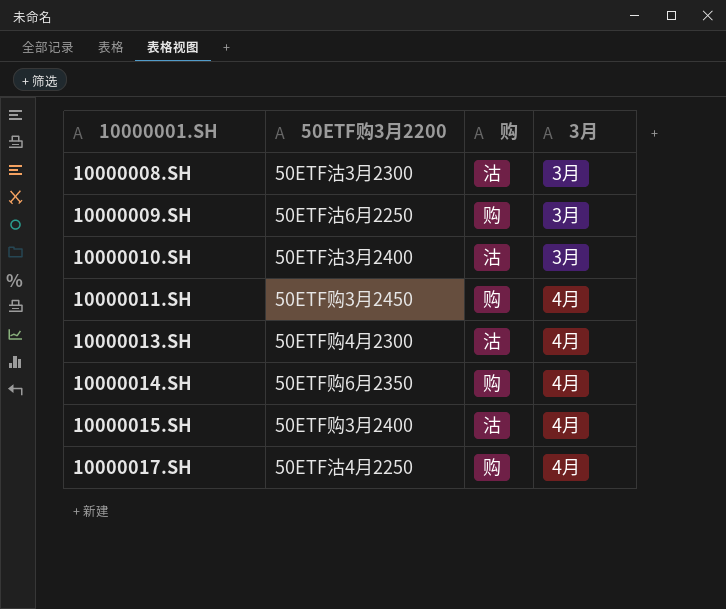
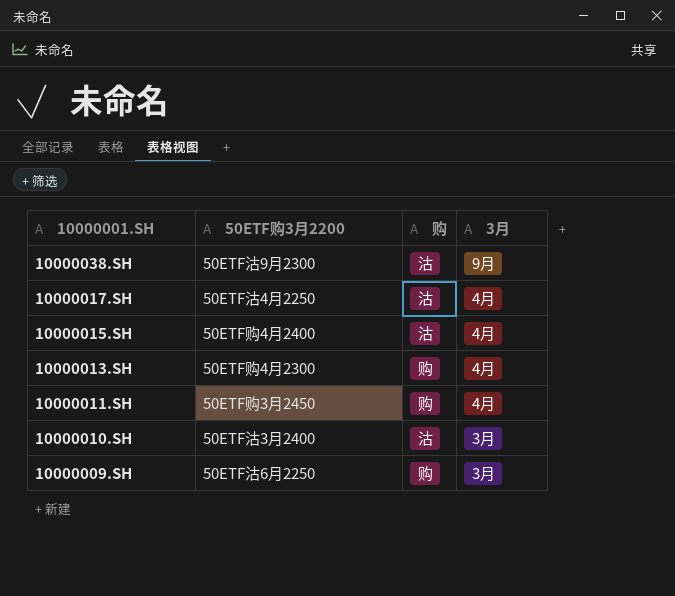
row order: 10000001.SH ascending -> 10000001.SH descending
row 10000008.SH: 50ETF沽3月2300 | 沽 | 3月 -> none
row 10000014.SH: 50ETF购6月2350 | 购 | 4月 -> none
row 10000038.SH: none -> 50ETF沽9月2300 | 沽 | 9月
10000017.SH | 购: 购 -> 沽
10000015.SH | 50ETF购3月2200: 50ETF购3月2400 -> 50ETF购4月2400
10000013.SH | 购: 沽 -> 购

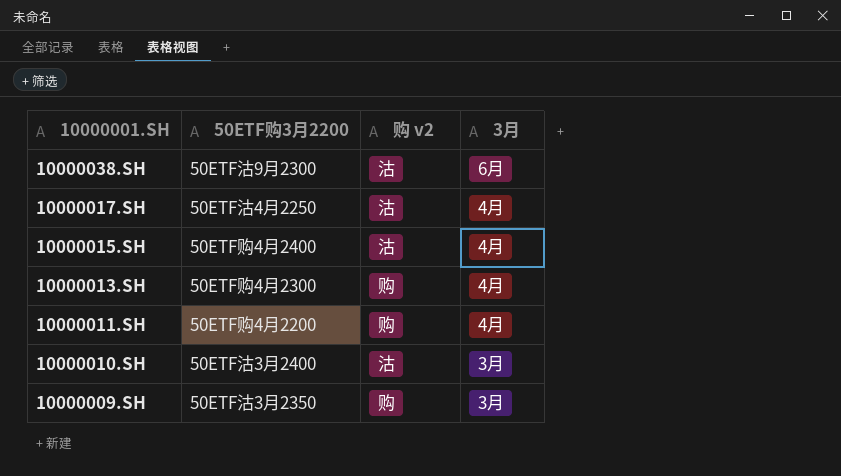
column name: 购 -> 购 v2
10000038.SH | 3月: 9月 -> 6月
10000011.SH | 50ETF购3月2200: 50ETF购3月2450 -> 50ETF购4月2200
10000009.SH | 50ETF购3月2200: 50ETF沽6月2250 -> 50ETF沽3月2350

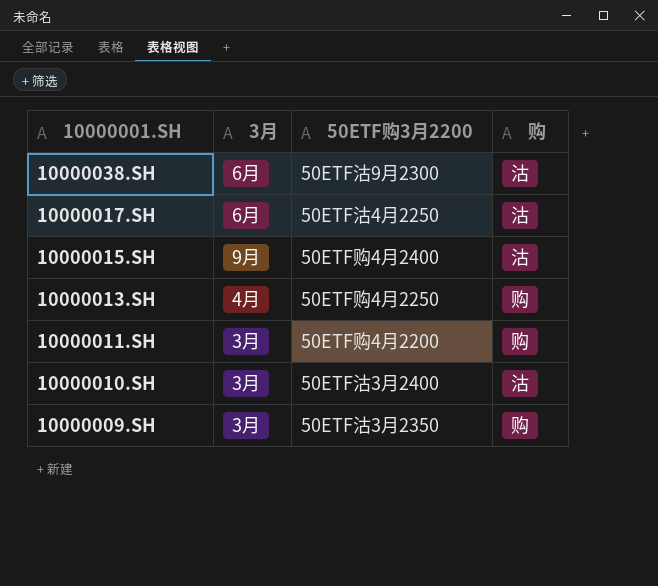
column 3月 | position: 4 -> 2
column name: 购 v2 -> 购
10000017.SH | 3月: 4月 -> 6月
10000015.SH | 3月: 4月 -> 9月
10000013.SH | 50ETF购3月2200: 50ETF购4月2300 -> 50ETF购4月2250
10000011.SH | 3月: 4月 -> 3月

